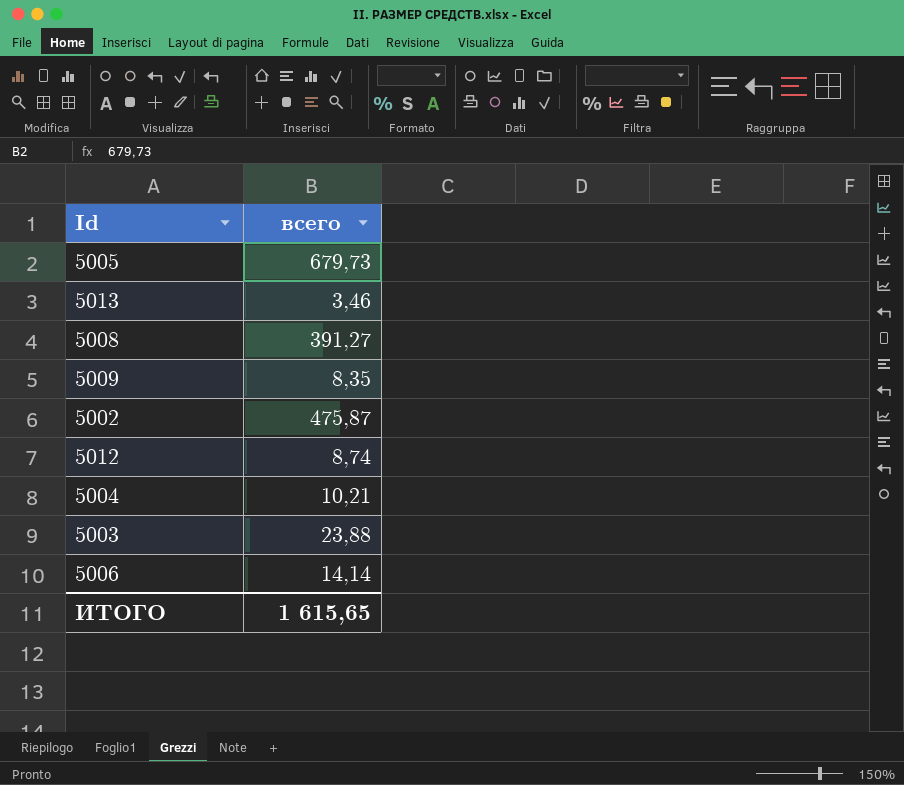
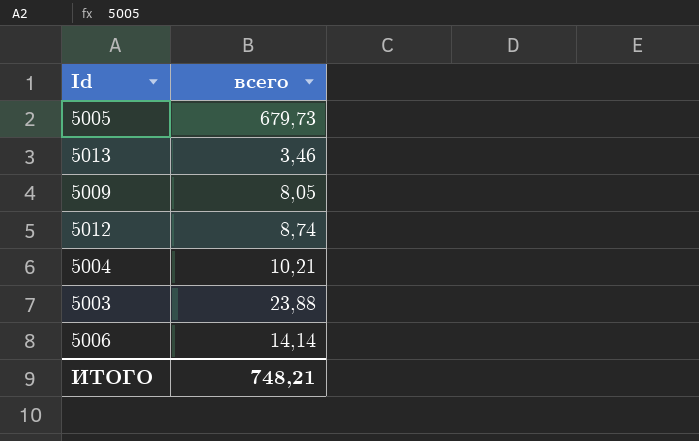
row 5008: 391,27 -> none
row 5002: 475,87 -> none
5009 | всего: 8,35 -> 8,05
ИТОГО | всего: 1 615,65 -> 748,21

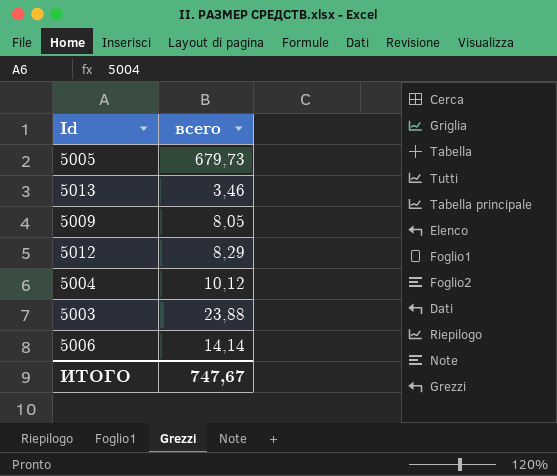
5012 | всего: 8,74 -> 8,29
5004 | всего: 10,21 -> 10,12
ИТОГО | всего: 748,21 -> 747,67

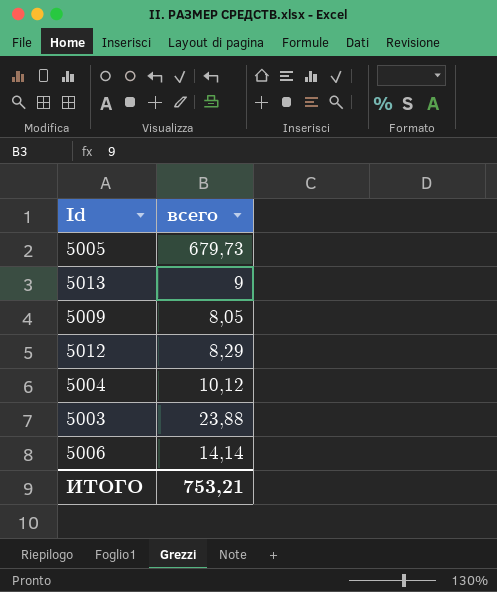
5013 | всего: 3,46 -> 9
ИТОГО | всего: 747,67 -> 753,21

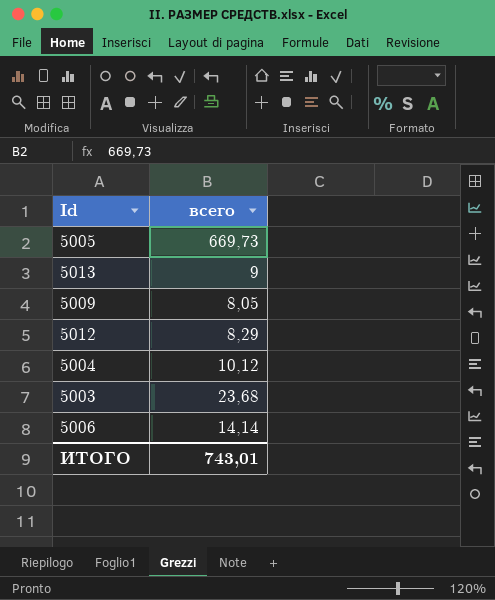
5005 | всего: 679,73 -> 669,73
5003 | всего: 23,88 -> 23,68
ИТОГО | всего: 753,21 -> 743,01

